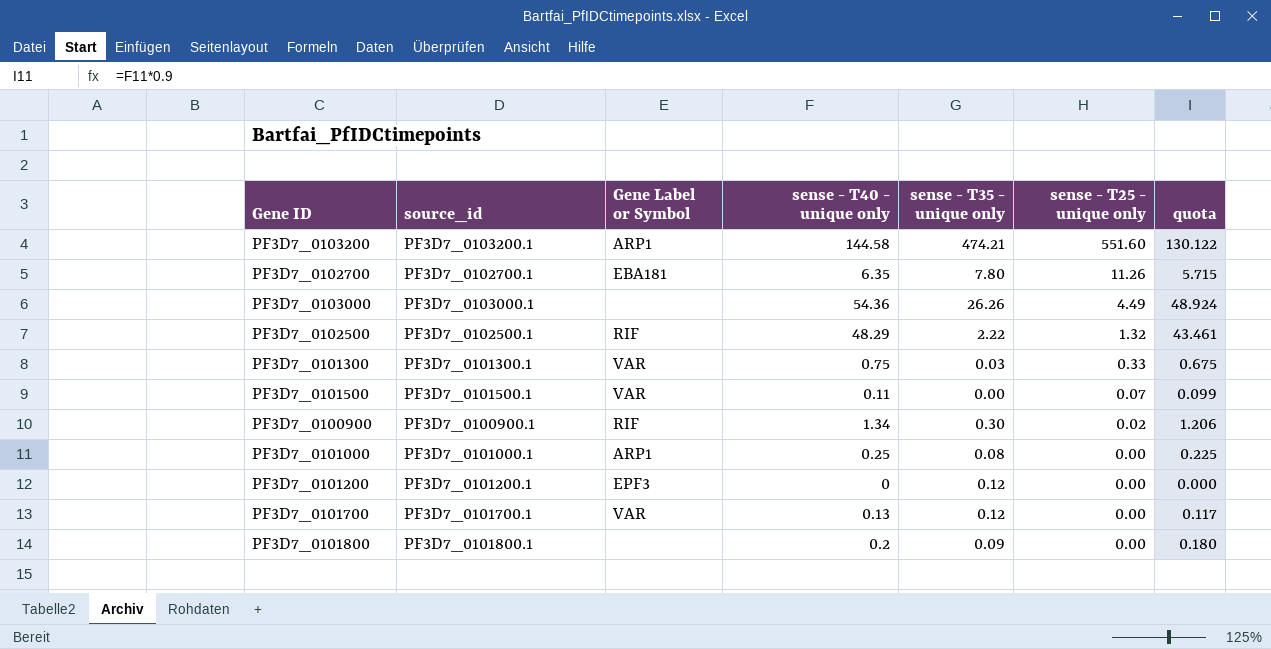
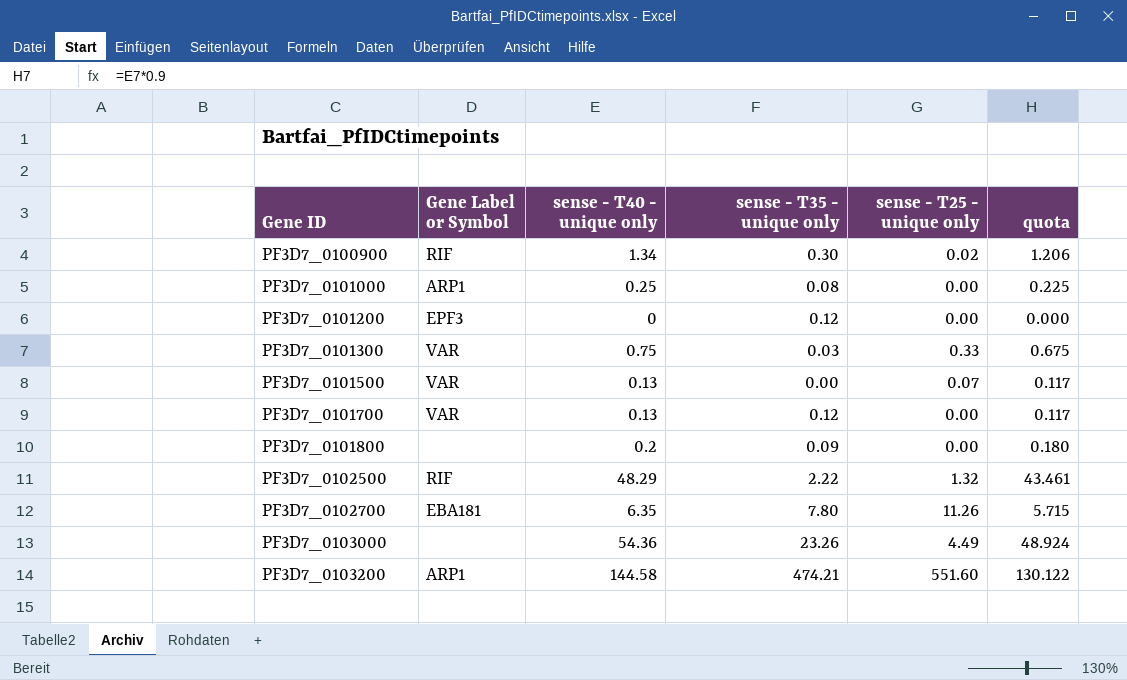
row order: sense - T25 - unique only descending -> Gene ID ascending
column source_id | position: 2 -> none
PF3D7_0101500 | sense - T40 - unique only: 0.11 -> 0.13
PF3D7_0101500 | quota: 0.099 -> 0.117
PF3D7_0103000 | sense - T35 - unique only: 26.26 -> 23.26

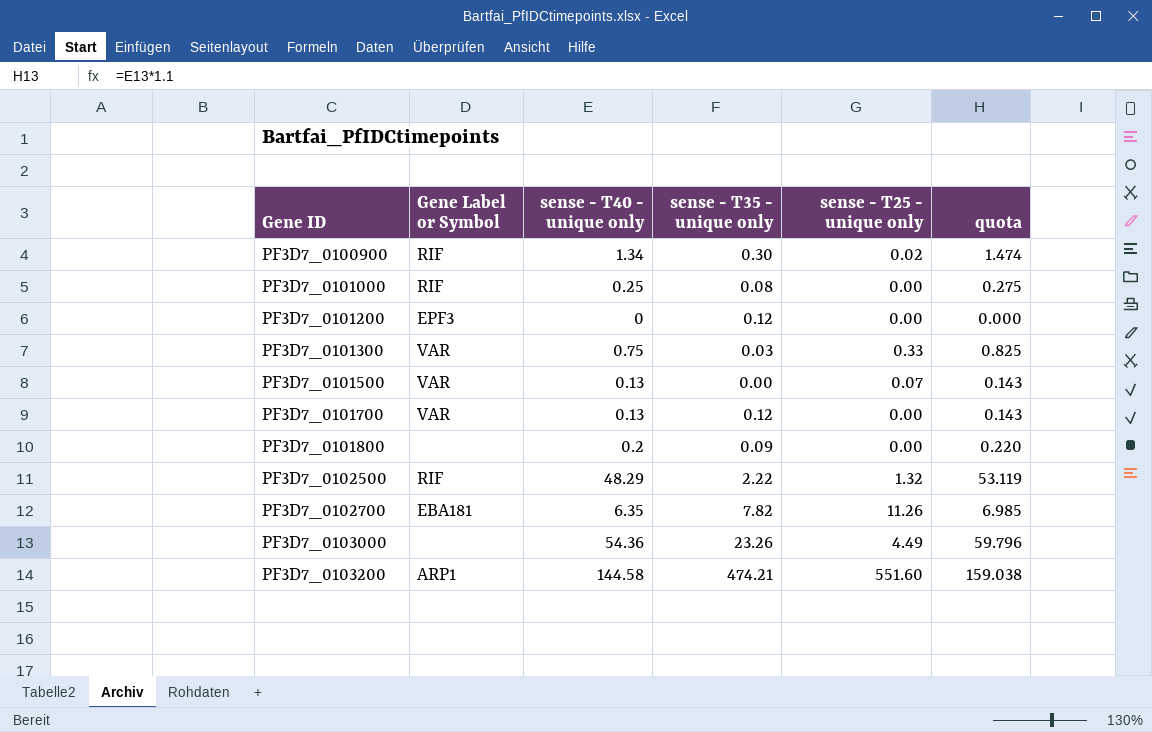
column quota | formula: [sense - T40 - unique only] * 0.9 -> [sense - T40 - unique only] * 1.1
PF3D7_0101000 | Gene Label or Symbol: ARP1 -> RIF
PF3D7_0102700 | sense - T35 - unique only: 7.80 -> 7.82

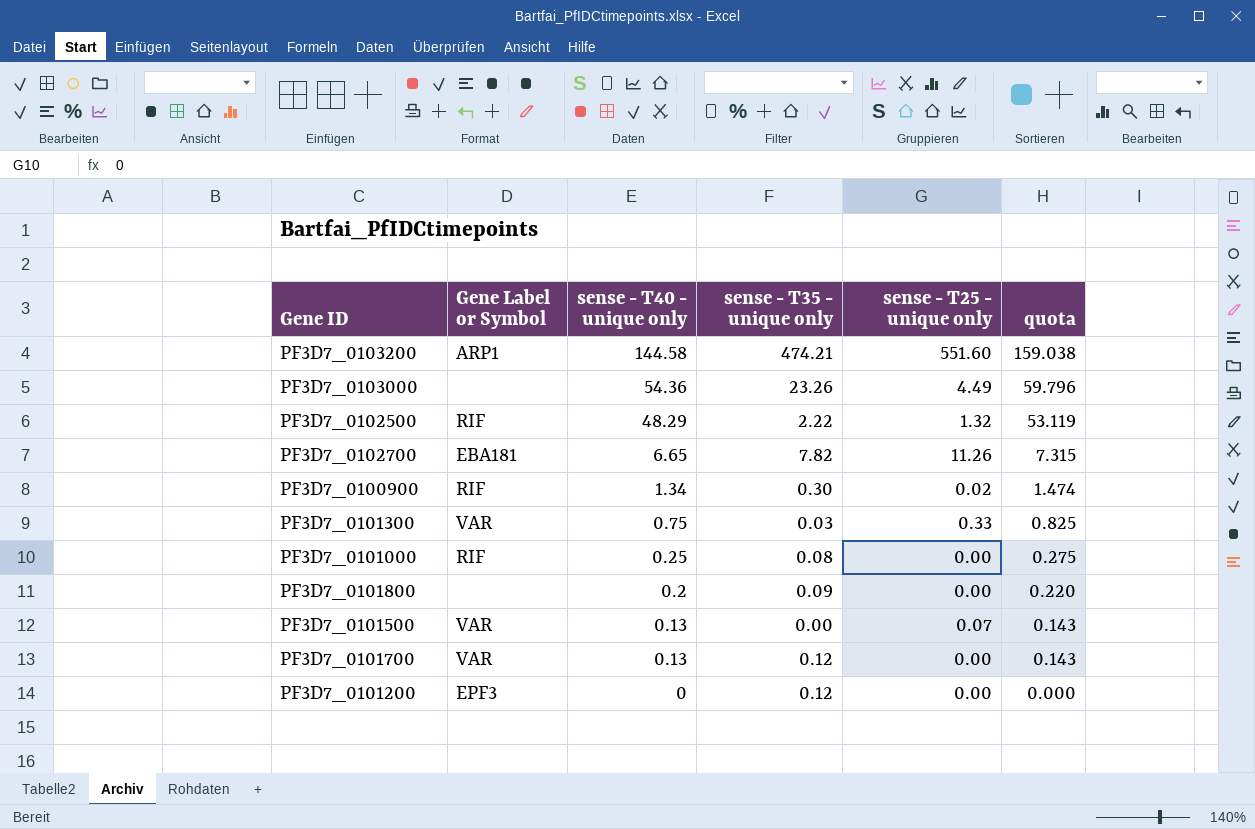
row order: Gene ID ascending -> sense - T40 - unique only descending
PF3D7_0102700 | sense - T40 - unique only: 6.35 -> 6.65
PF3D7_0102700 | quota: 6.985 -> 7.315

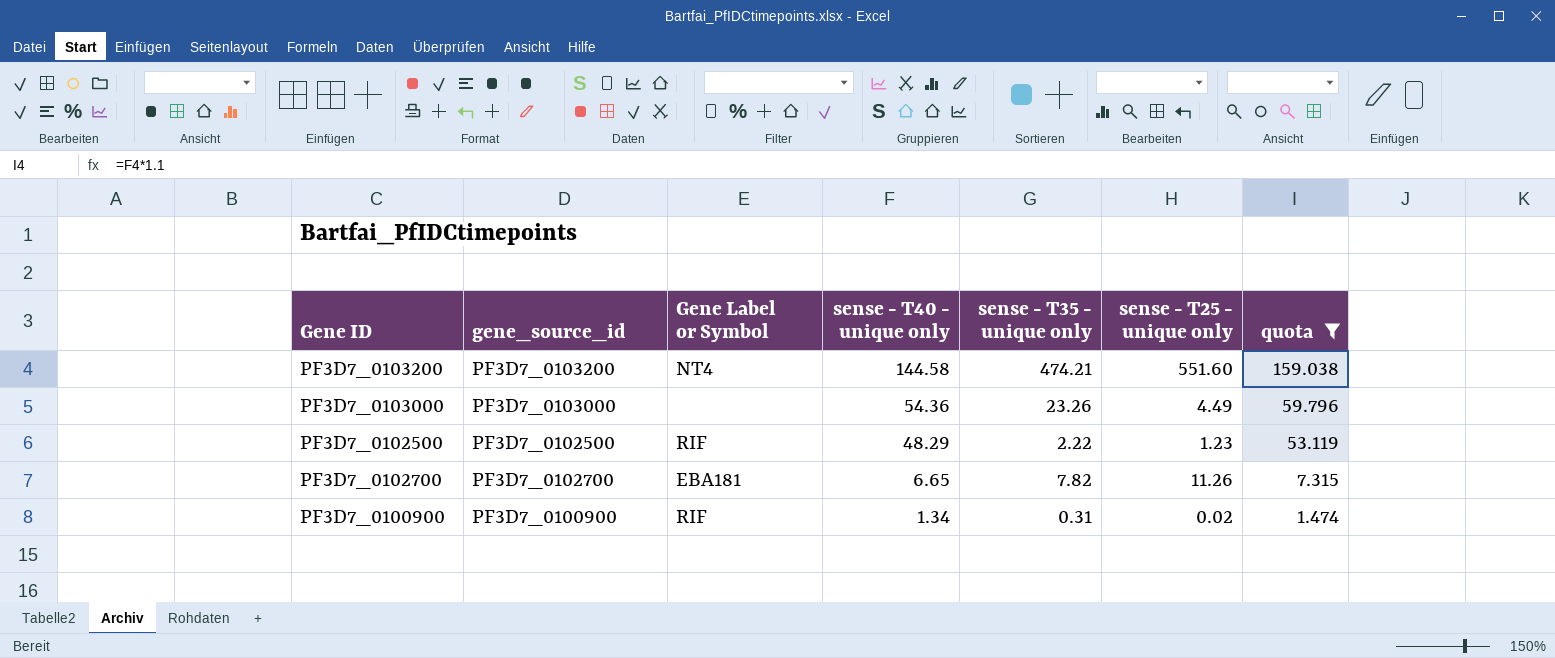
filter: none -> quota >= 1.474
column gene_source_id | position: none -> 2
PF3D7_0103200 | Gene Label or Symbol: ARP1 -> NT4
PF3D7_0102500 | sense - T25 - unique only: 1.32 -> 1.23
PF3D7_0100900 | sense - T35 - unique only: 0.30 -> 0.31

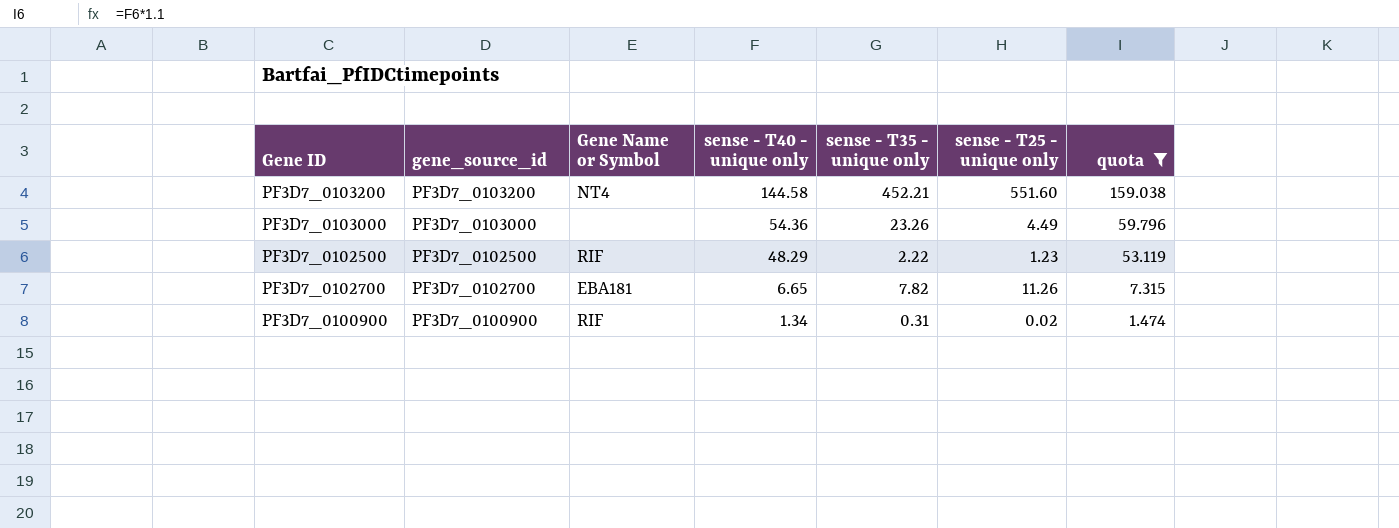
column name: Gene Label or Symbol -> Gene Name or Symbol
PF3D7_0103200 | sense - T35 - unique only: 474.21 -> 452.21

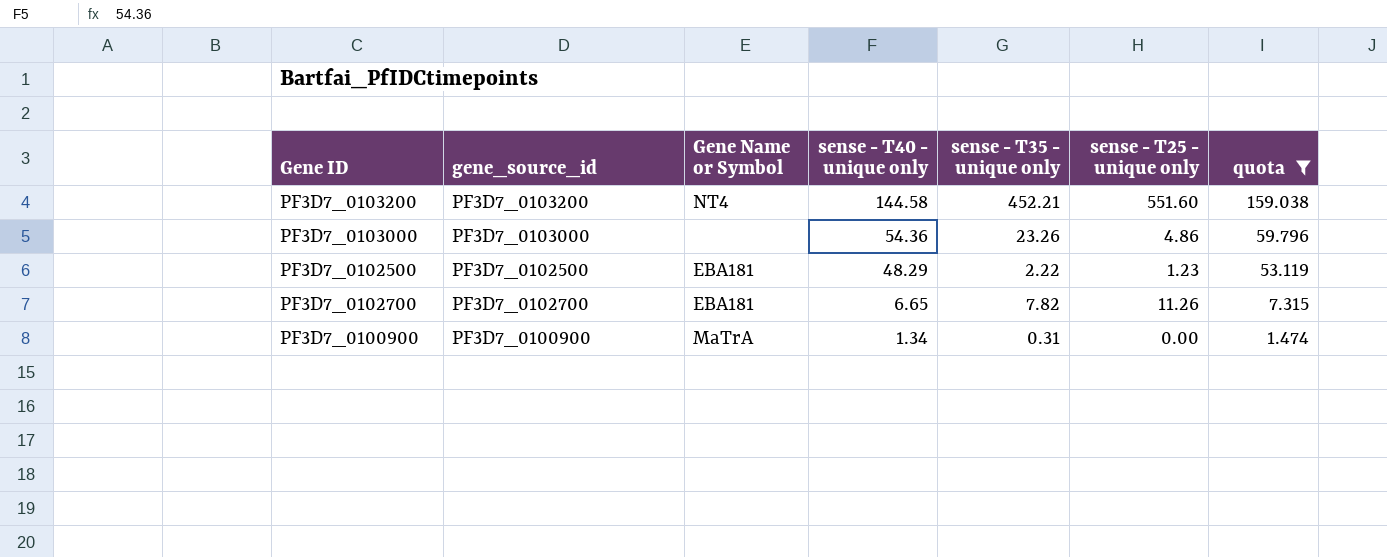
PF3D7_0103000 | sense - T25 - unique only: 4.49 -> 4.86
PF3D7_0102500 | Gene Name or Symbol: RIF -> EBA181
PF3D7_0100900 | Gene Name or Symbol: RIF -> MaTrA
PF3D7_0100900 | sense - T25 - unique only: 0.02 -> 0.00

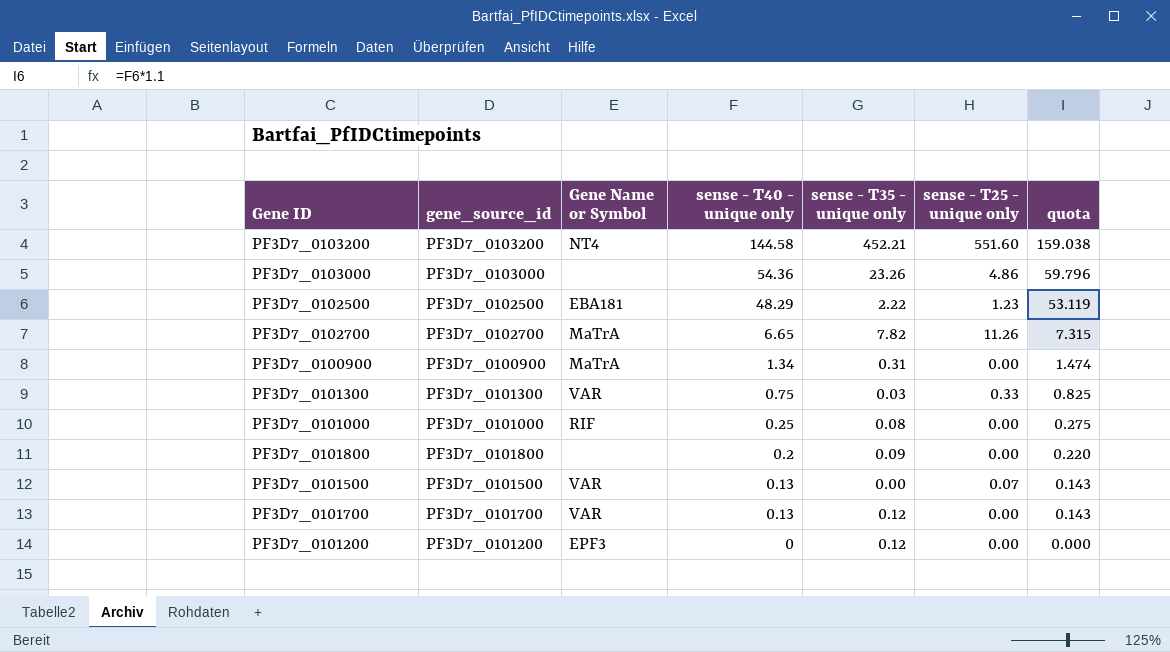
filter: quota >= 1.474 -> none
PF3D7_0102700 | Gene Name or Symbol: EBA181 -> MaTrA

